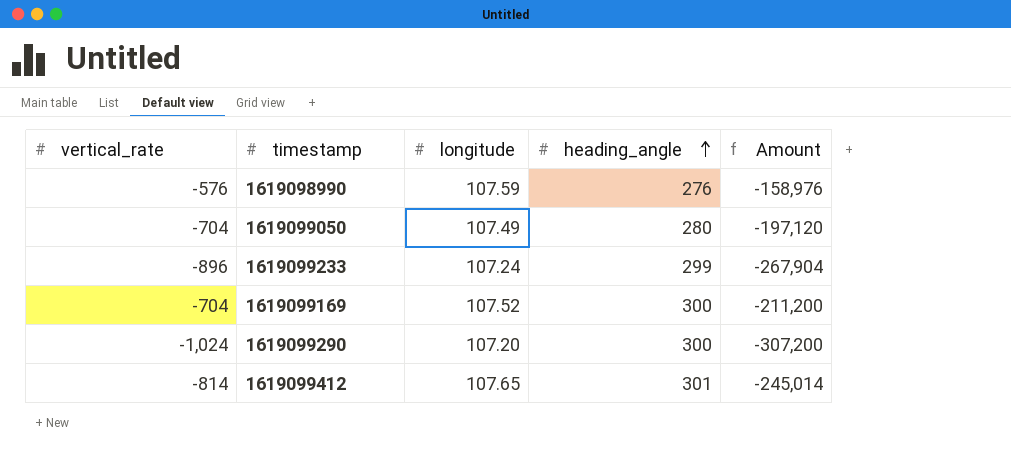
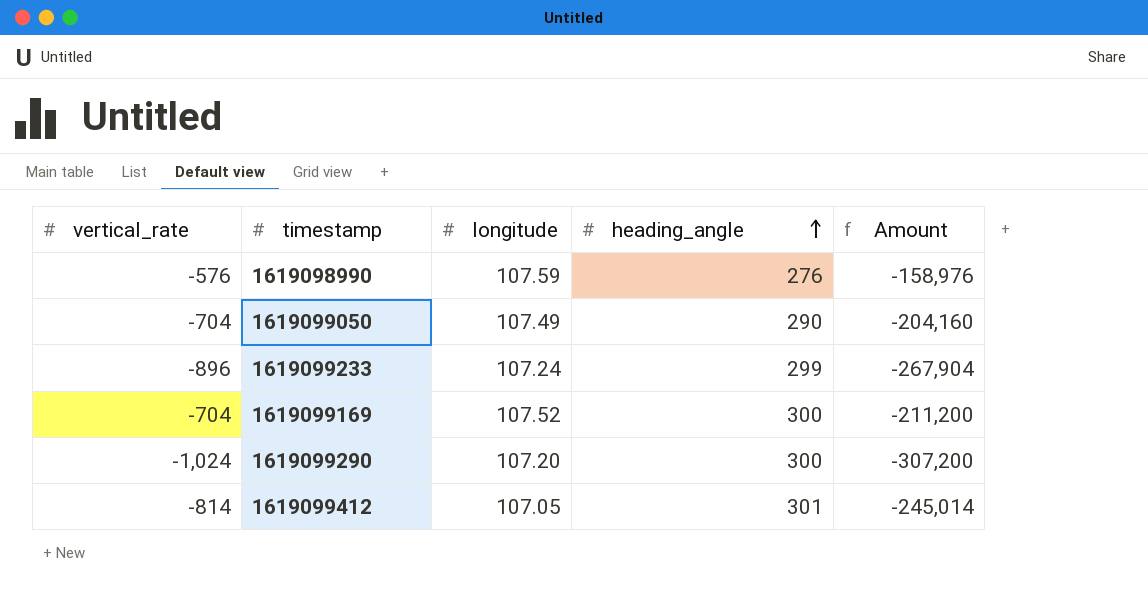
1619099050 | heading_angle: 280 -> 290
1619099050 | Amount: -197,120 -> -204,160
1619099412 | longitude: 107.65 -> 107.05

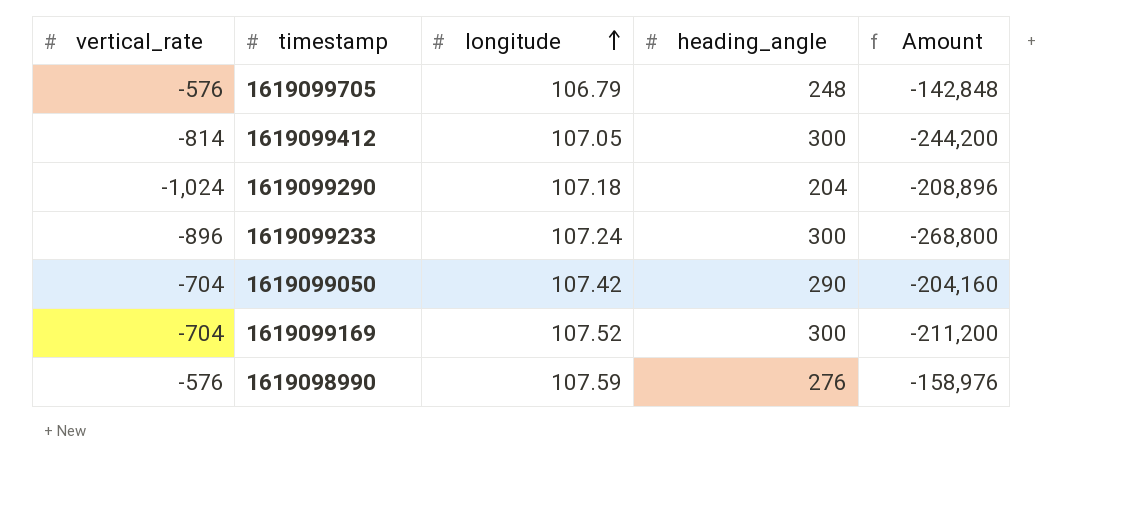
row order: heading_angle ascending -> longitude ascending
row 1619099705: none -> -576 | 106.79 | 248 | -142,848
1619099412 | heading_angle: 301 -> 300
1619099412 | Amount: -245,014 -> -244,200
1619099290 | longitude: 107.20 -> 107.18
1619099290 | heading_angle: 300 -> 204
1619099290 | Amount: -307,200 -> -208,896
1619099233 | heading_angle: 299 -> 300
1619099233 | Amount: -267,904 -> -268,800
1619099050 | longitude: 107.49 -> 107.42

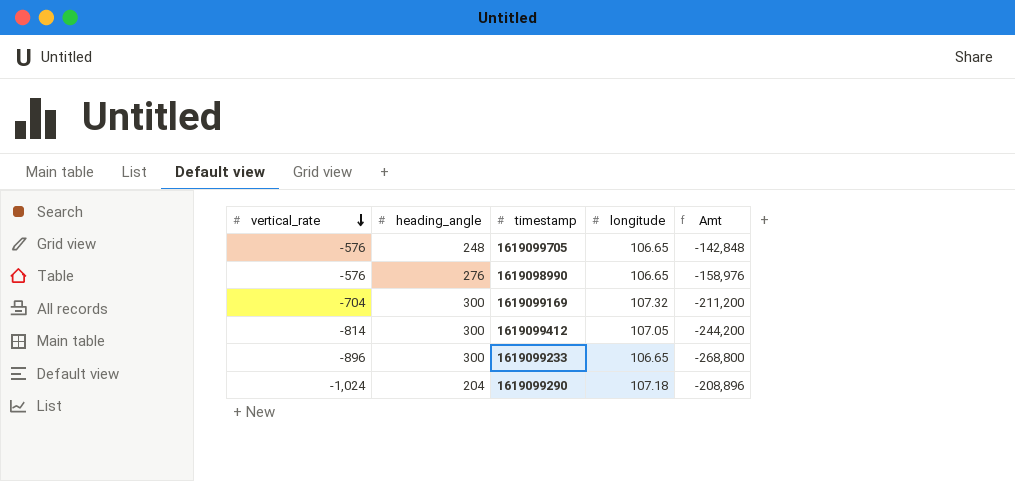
row order: longitude ascending -> vertical_rate descending
column heading_angle | position: 4 -> 2
column name: Amount -> Amt
row 1619099050: -704 | 107.42 | 290 | -204,160 -> none
1619099705 | longitude: 106.79 -> 106.65
1619098990 | longitude: 107.59 -> 106.65
1619099169 | longitude: 107.52 -> 107.32
1619099233 | longitude: 107.24 -> 106.65

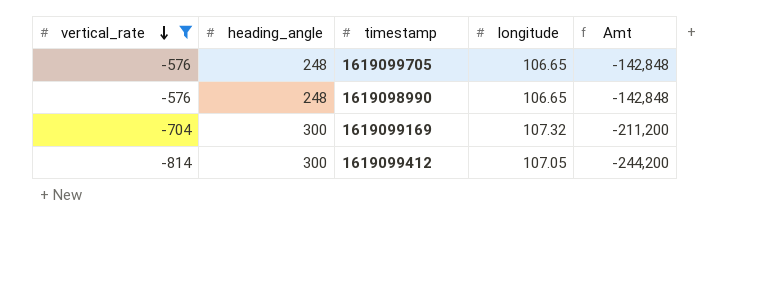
filter: none -> vertical_rate >= -814
1619098990 | heading_angle: 276 -> 248
1619098990 | Amt: -158,976 -> -142,848

